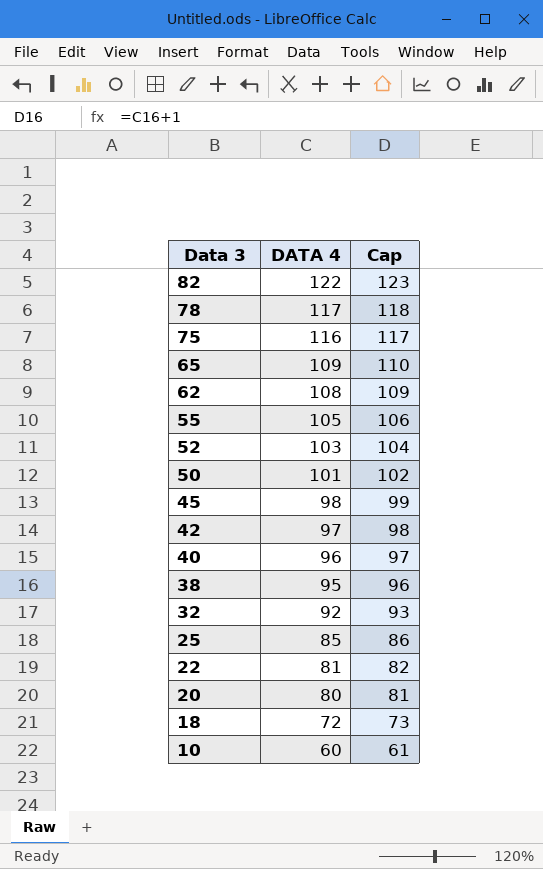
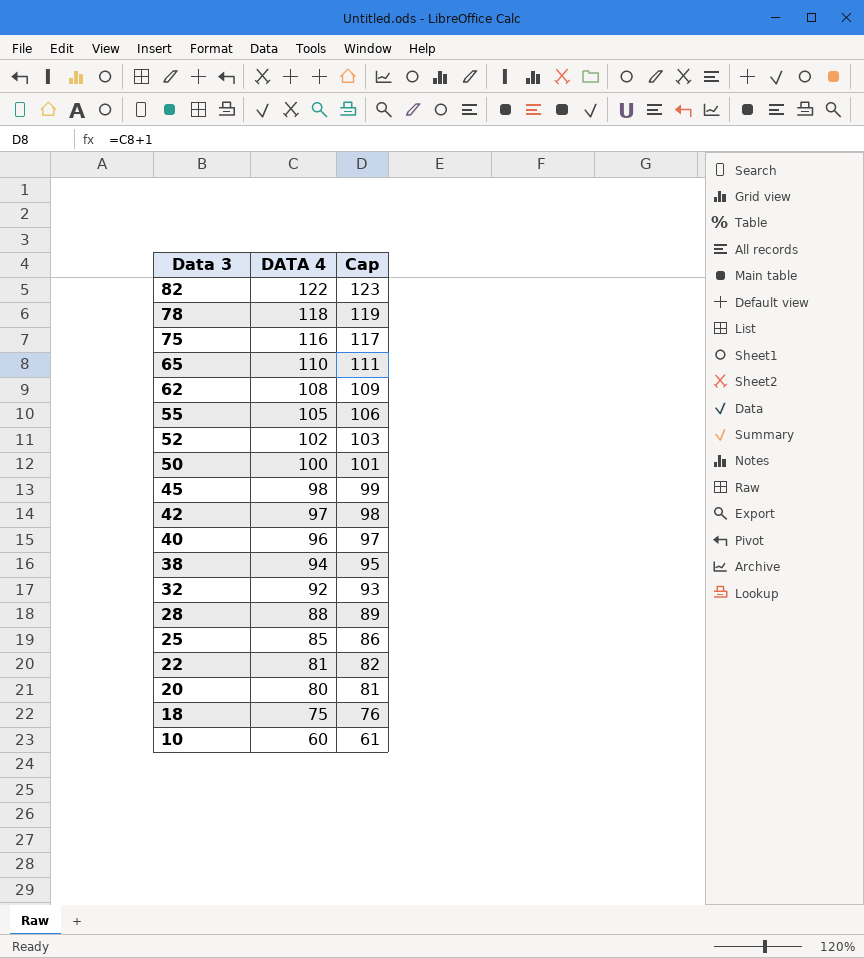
78 | DATA 4: 117 -> 118
78 | Cap: 118 -> 119
65 | DATA 4: 109 -> 110
65 | Cap: 110 -> 111
52 | DATA 4: 103 -> 102
52 | Cap: 104 -> 103
50 | DATA 4: 101 -> 100
50 | Cap: 102 -> 101
38 | DATA 4: 95 -> 94
38 | Cap: 96 -> 95
row 28: none -> 88 | 89
18 | DATA 4: 72 -> 75
18 | Cap: 73 -> 76

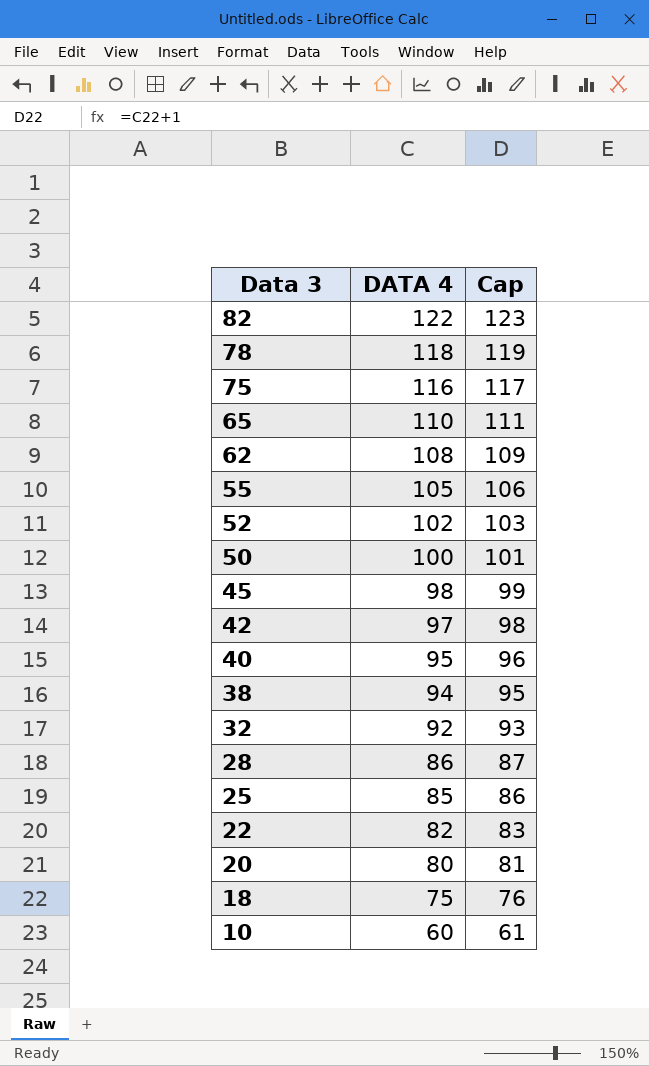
40 | DATA 4: 96 -> 95
40 | Cap: 97 -> 96
28 | DATA 4: 88 -> 86
28 | Cap: 89 -> 87
22 | DATA 4: 81 -> 82
22 | Cap: 82 -> 83

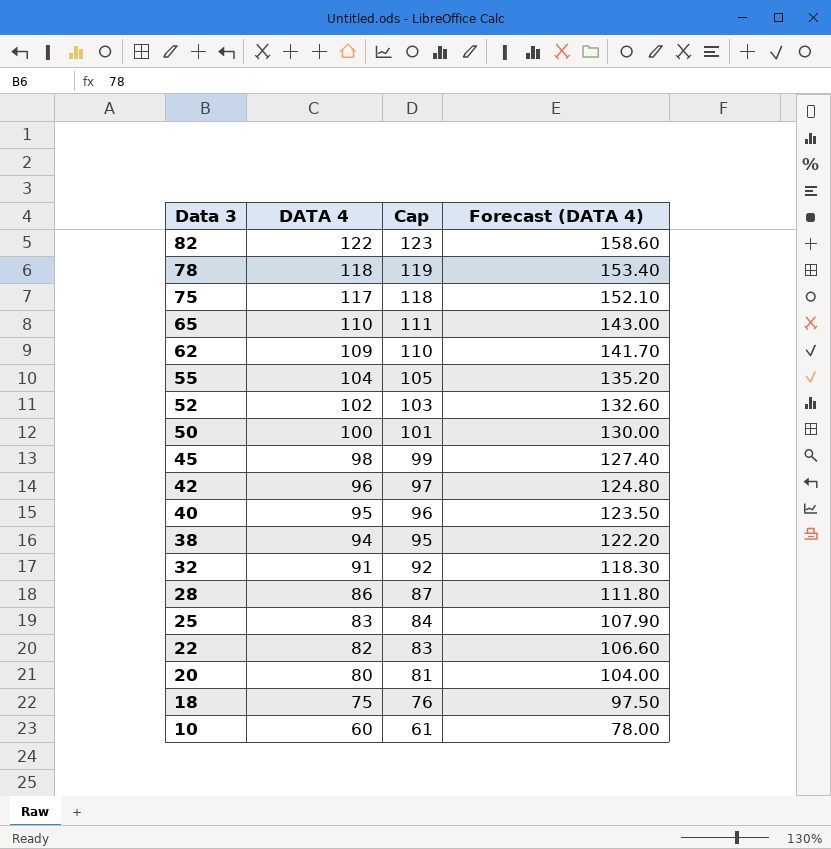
column Forecast (DATA 4) | formula: none -> [DATA 4] * 1.3
75 | DATA 4: 116 -> 117
75 | Cap: 117 -> 118
62 | DATA 4: 108 -> 109
62 | Cap: 109 -> 110
55 | DATA 4: 105 -> 104
55 | Cap: 106 -> 105
42 | DATA 4: 97 -> 96
42 | Cap: 98 -> 97
32 | DATA 4: 92 -> 91
32 | Cap: 93 -> 92
25 | DATA 4: 85 -> 83
25 | Cap: 86 -> 84

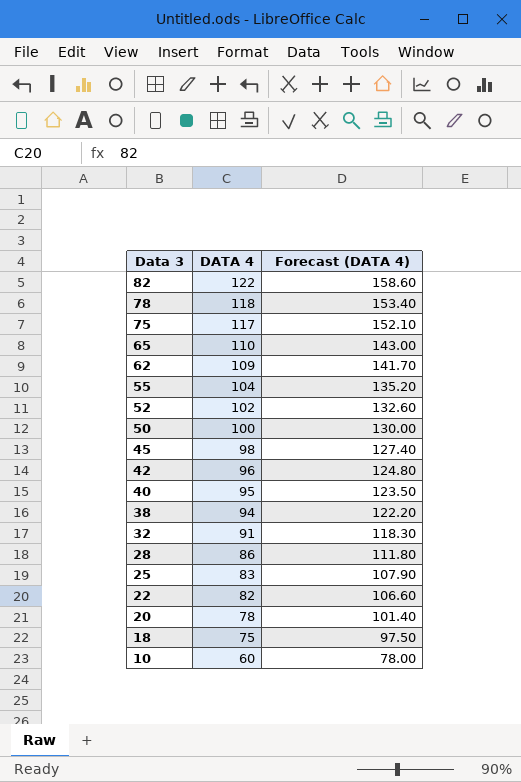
column Cap | formula: [DATA 4] + 1 -> none
20 | DATA 4: 80 -> 78
20 | Forecast (DATA 4): 104.00 -> 101.40

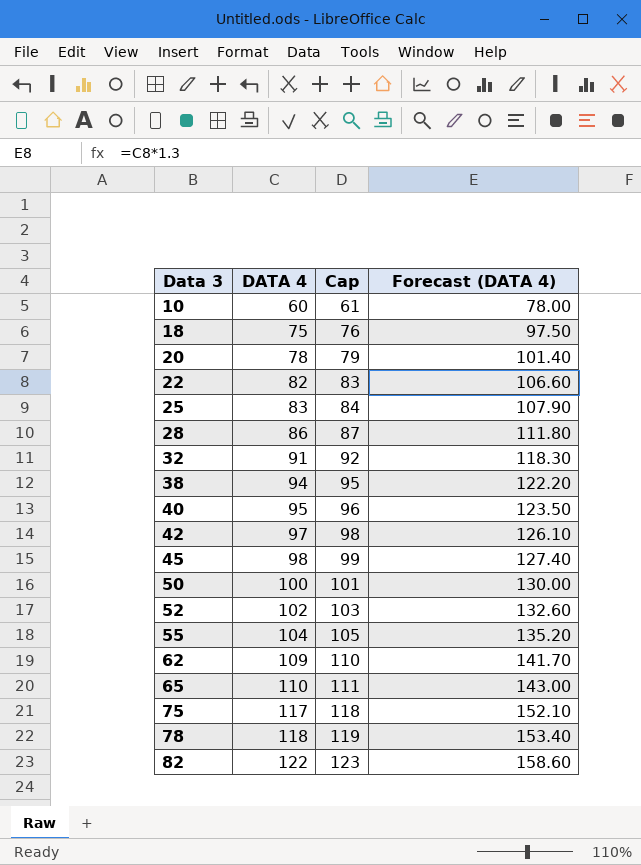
row order: Data 3 descending -> Data 3 ascending
column Cap | formula: none -> [DATA 4] + 1
42 | DATA 4: 96 -> 97
42 | Forecast (DATA 4): 124.80 -> 126.10

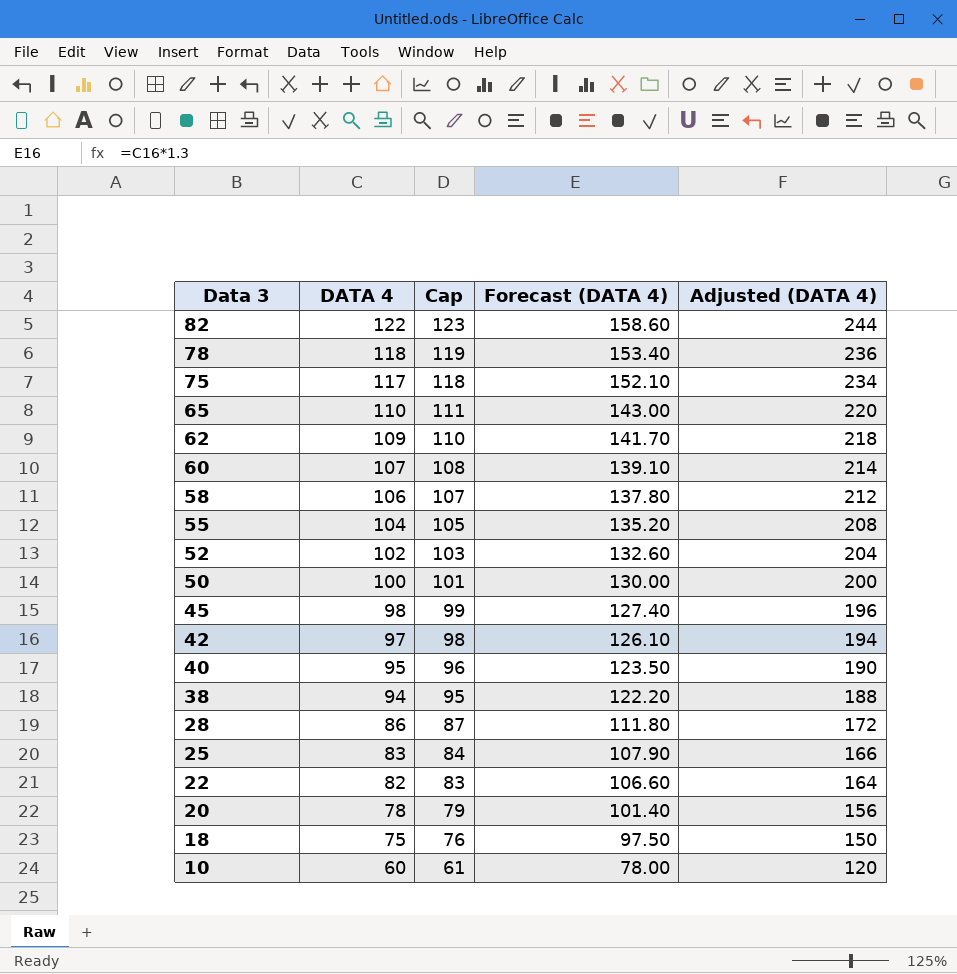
row order: Data 3 ascending -> Data 3 descending
column Adjusted (DATA 4) | formula: none -> [DATA 4] * 2
row 32: 91 | 92 | 118.30 -> none
row 60: none -> 107 | 108 | 139.10 | 214
row 58: none -> 106 | 107 | 137.80 | 212

